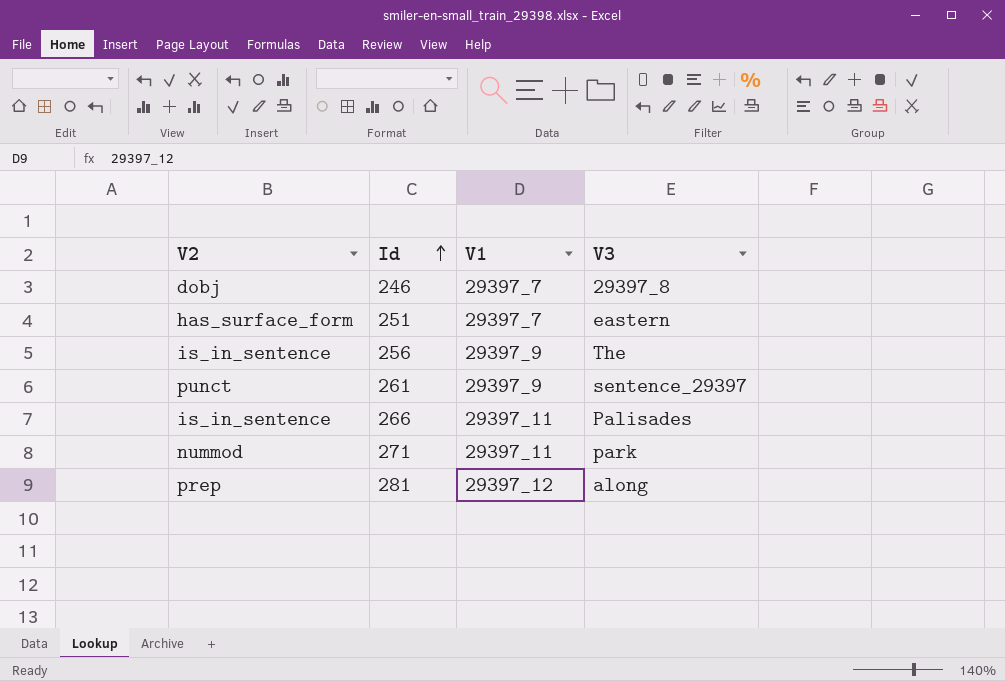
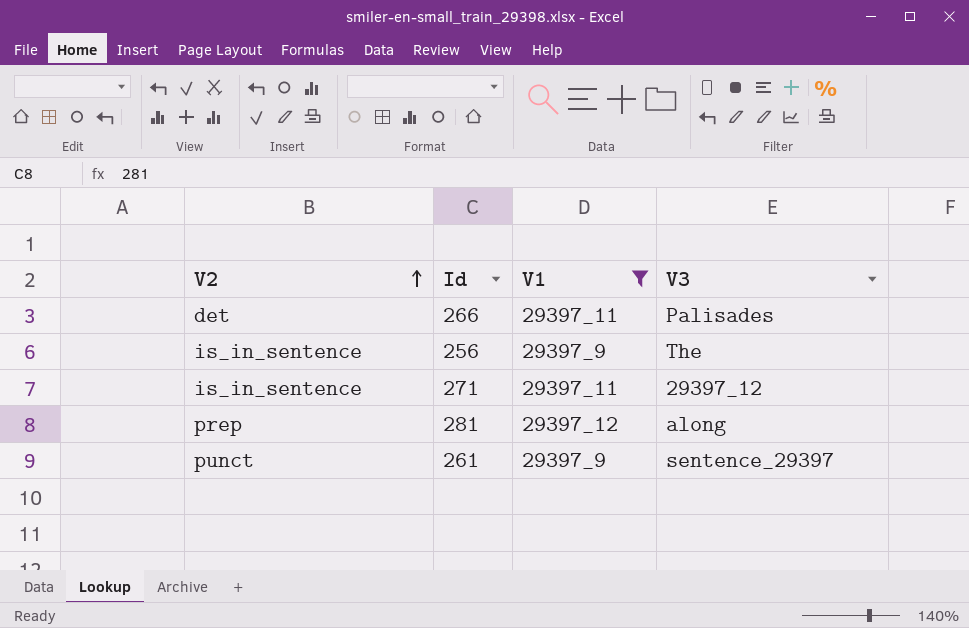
filter: none -> V1 != 29397_7
row order: Id ascending -> V2 ascending
266 | V2: is_in_sentence -> det
271 | V2: nummod -> is_in_sentence
271 | V3: park -> 29397_12

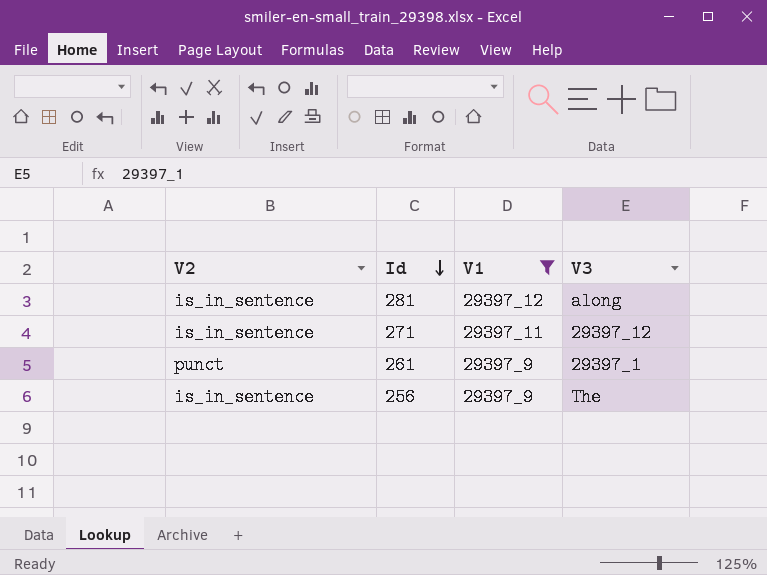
row order: V2 ascending -> Id descending
row 266: det | 29397_11 | Palisades -> none
281 | V2: prep -> is_in_sentence
261 | V3: sentence_29397 -> 29397_1

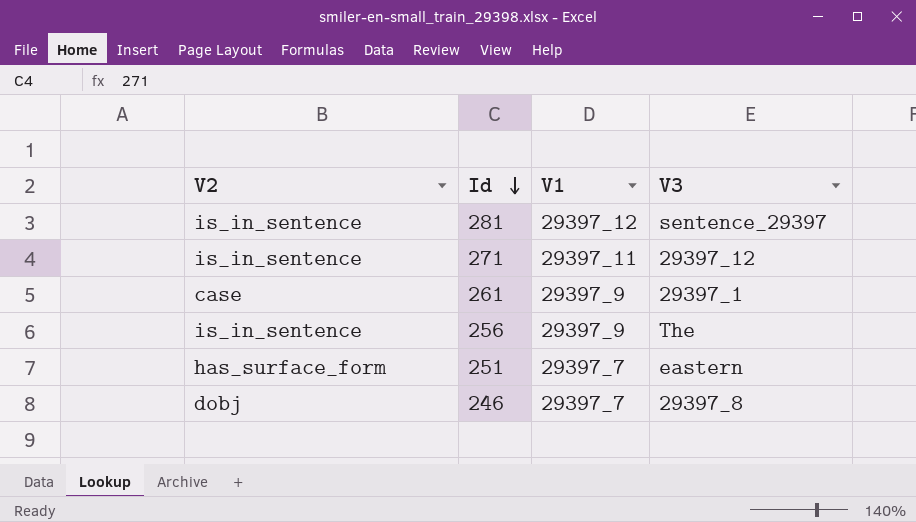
filter: V1 != 29397_7 -> none
281 | V3: along -> sentence_29397
261 | V2: punct -> case

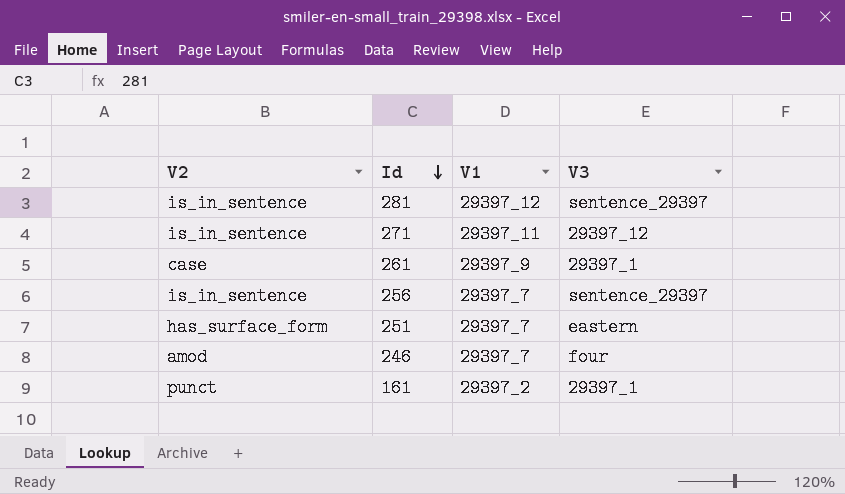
256 | V1: 29397_9 -> 29397_7
256 | V3: The -> sentence_29397
246 | V2: dobj -> amod
246 | V3: 29397_8 -> four
row 161: none -> punct | 29397_2 | 29397_1

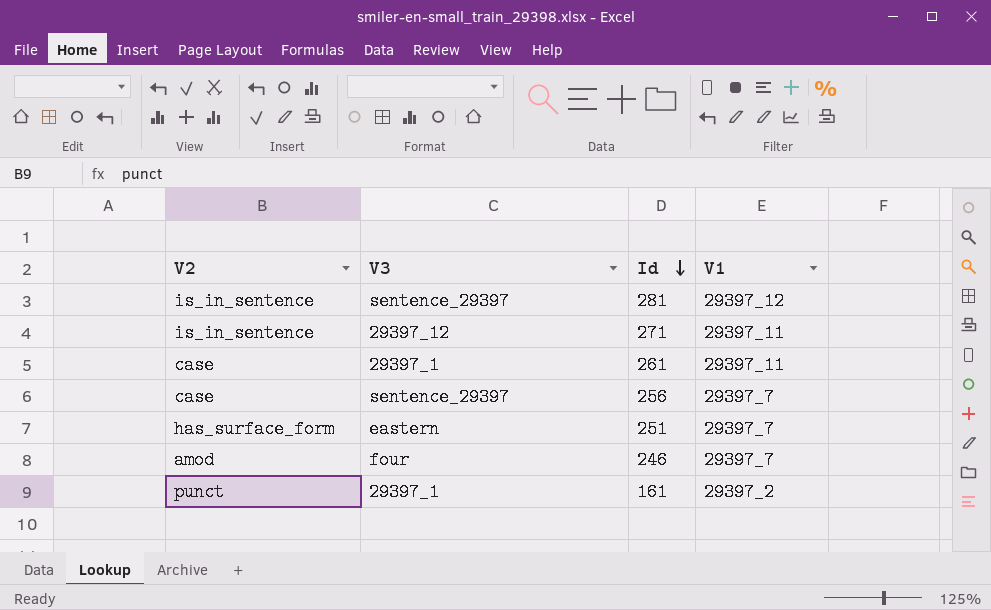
column V3 | position: 4 -> 2
261 | V1: 29397_9 -> 29397_11
256 | V2: is_in_sentence -> case

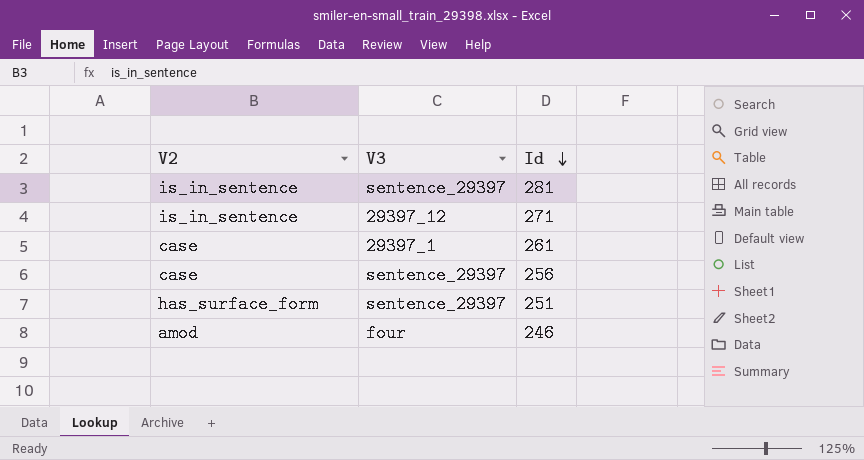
column V1 | position: 4 -> none
row 161: punct | 29397_1 | 29397_2 -> none
251 | V3: eastern -> sentence_29397

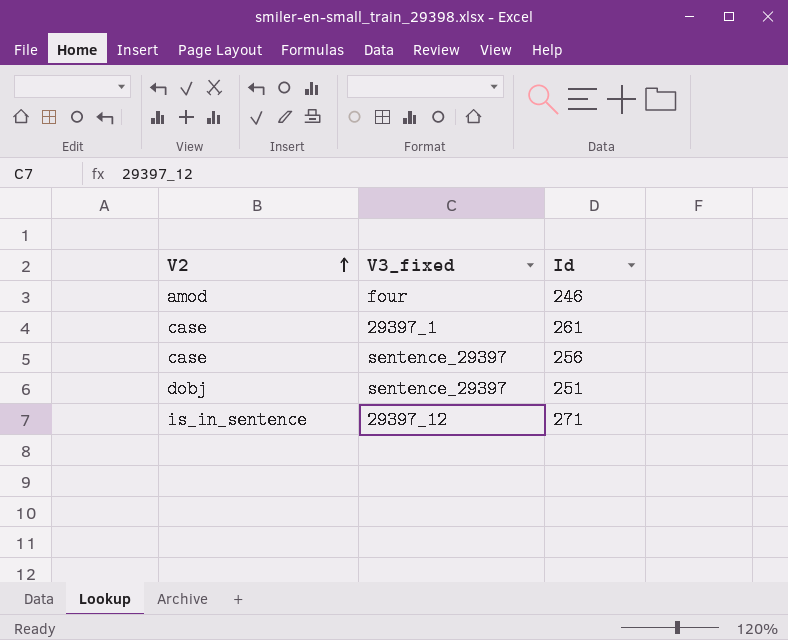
row order: Id descending -> V2 ascending
column name: V3 -> V3_fixed
row 281: is_in_sentence | sentence_29397 -> none
251 | V2: has_surface_form -> dobj

